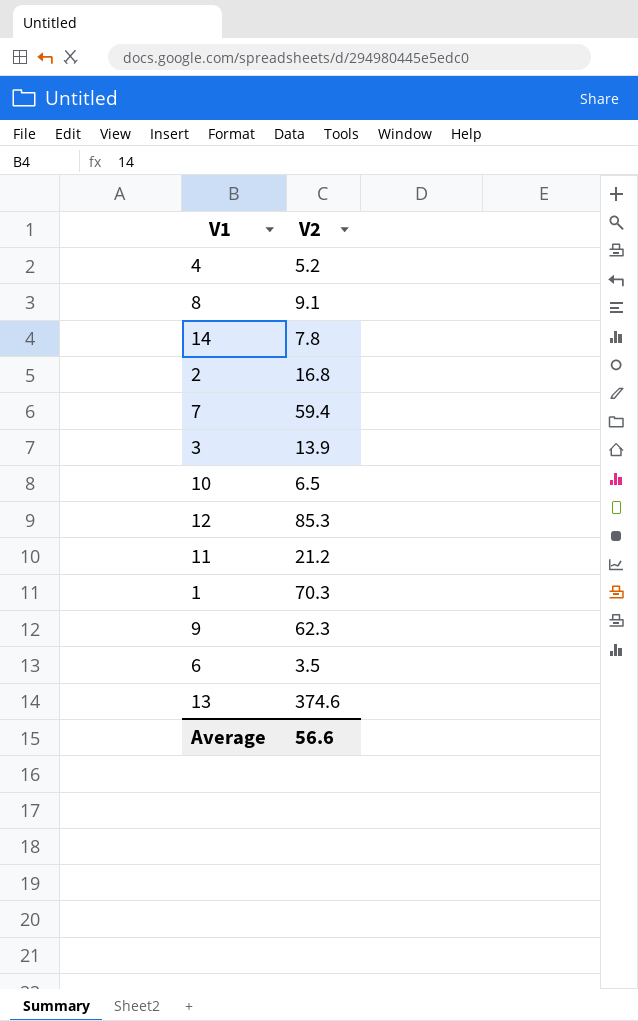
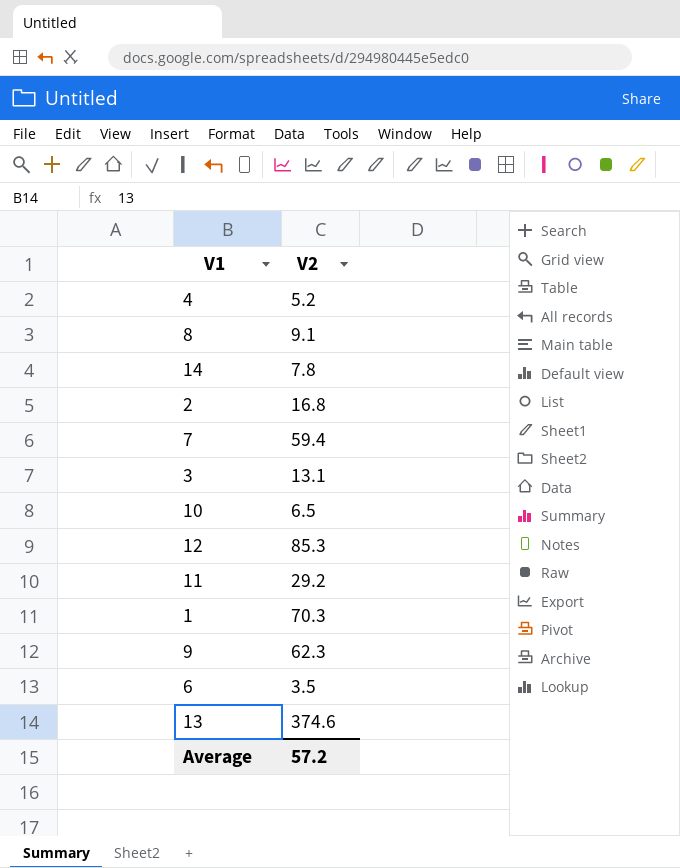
3 | V2: 13.9 -> 13.1
11 | V2: 21.2 -> 29.2
Average | V2: 56.6 -> 57.2

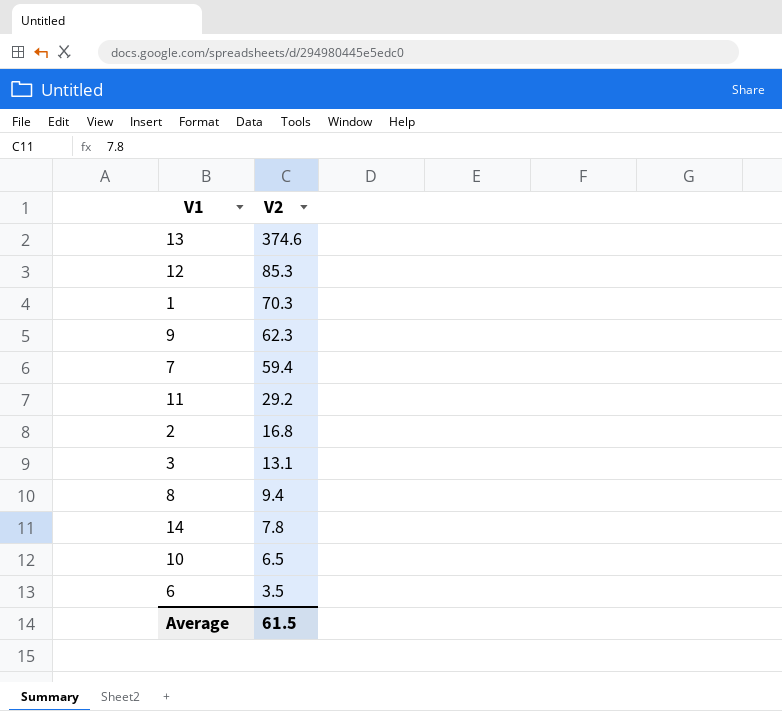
row order: none -> V2 descending
row 4: 5.2 -> none
8 | V2: 9.1 -> 9.4
Average | V2: 57.2 -> 61.5

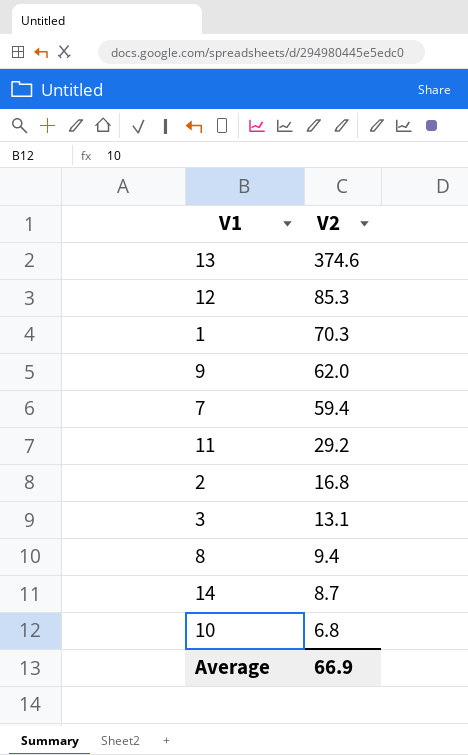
row 6: 3.5 -> none
9 | V2: 62.3 -> 62.0
14 | V2: 7.8 -> 8.7
10 | V2: 6.5 -> 6.8
Average | V2: 61.5 -> 66.9

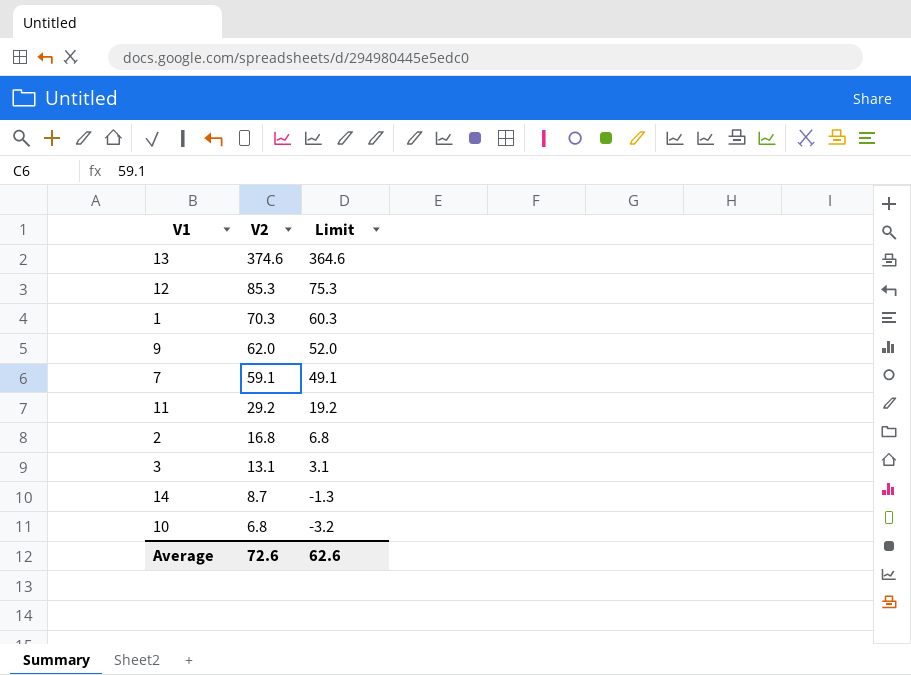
column Limit | formula: none -> [V2] - 10
row 8: 9.4 -> none
7 | V2: 59.4 -> 59.1
Average | V2: 66.9 -> 72.6

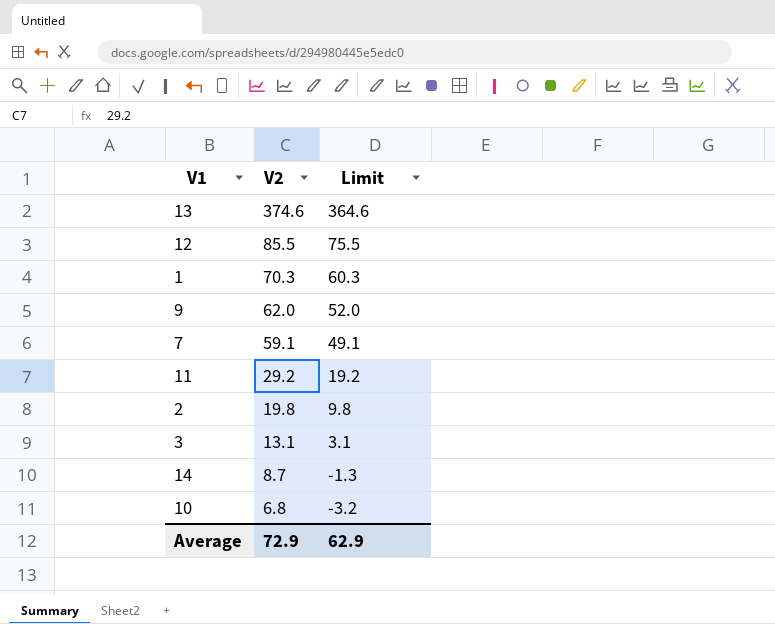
12 | V2: 85.3 -> 85.5
12 | Limit: 75.3 -> 75.5
2 | V2: 16.8 -> 19.8
2 | Limit: 6.8 -> 9.8
Average | V2: 72.6 -> 72.9
Average | Limit: 62.6 -> 62.9

